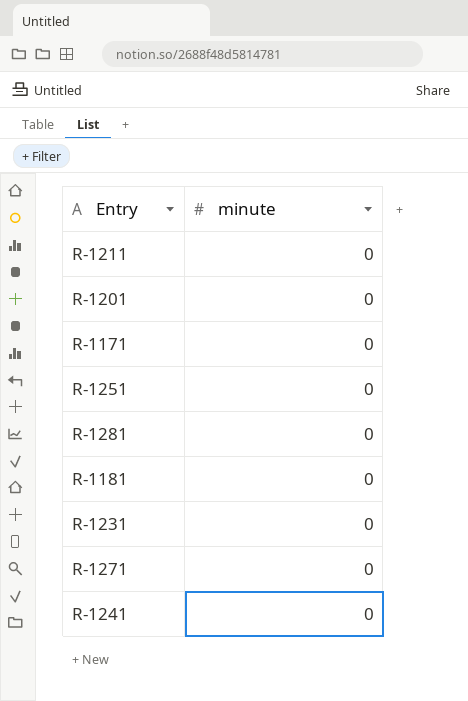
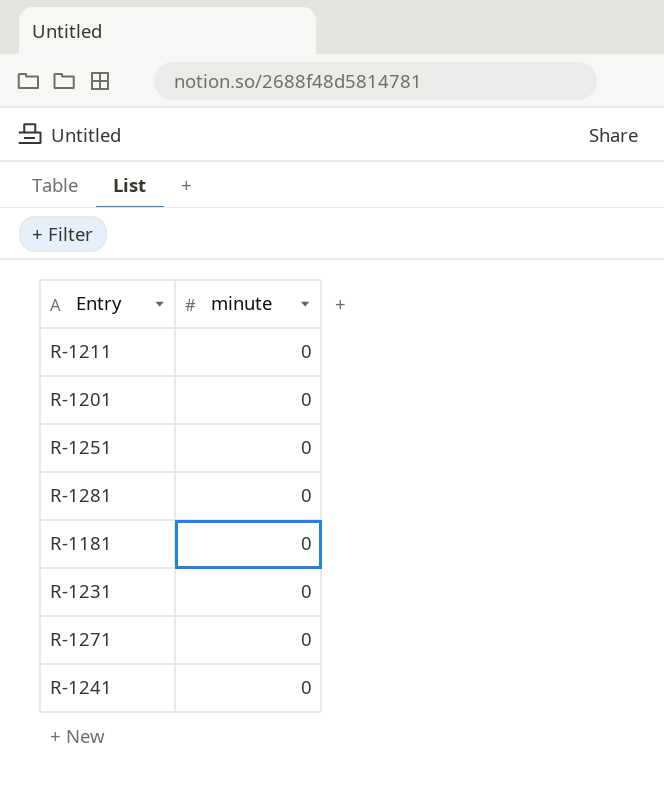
row R-1171: 0 -> none

